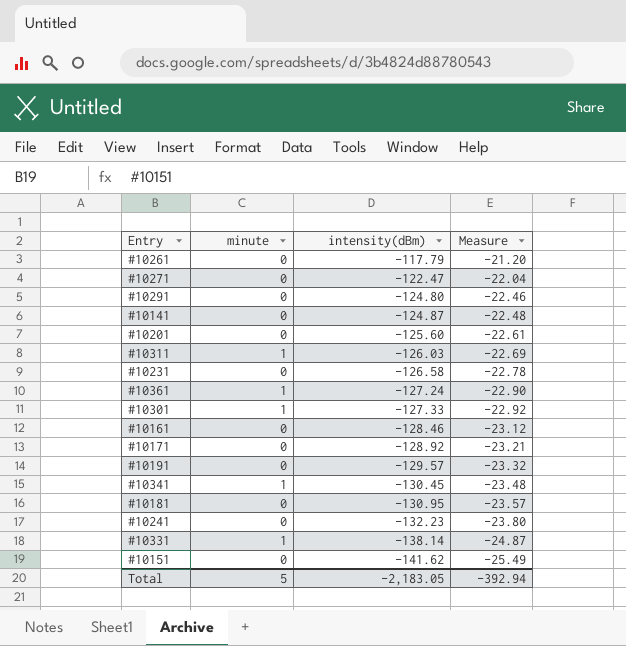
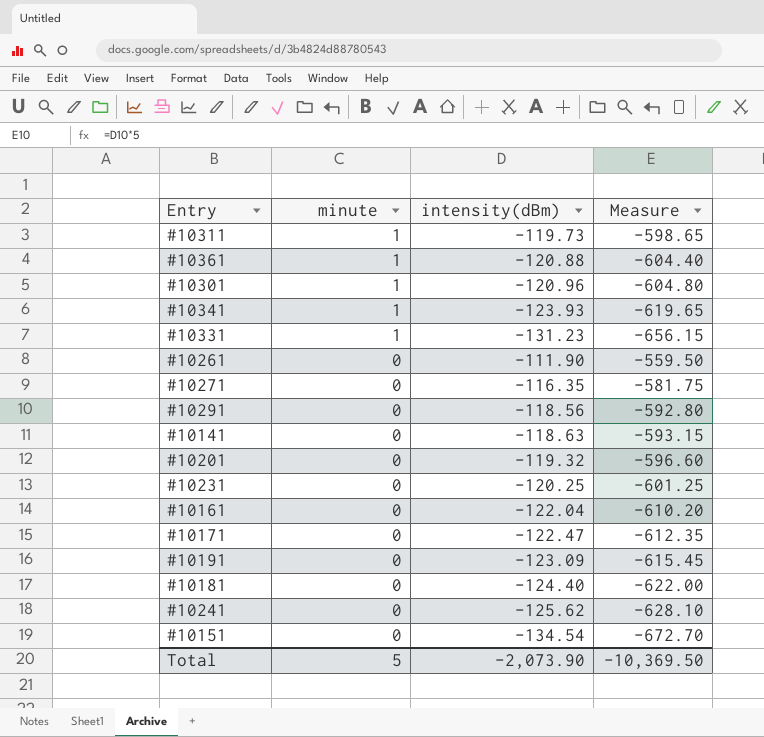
row order: intensity(dBm) descending -> minute descending
column Measure | formula: [intensity(dBm)] * 0.18 -> [intensity(dBm)] * 5
#10311 | intensity(dBm): -126.03 -> -119.73
#10361 | intensity(dBm): -127.24 -> -120.88
#10301 | intensity(dBm): -127.33 -> -120.96
#10341 | intensity(dBm): -130.45 -> -123.93
#10331 | intensity(dBm): -138.14 -> -131.23
#10261 | intensity(dBm): -117.79 -> -111.90
#10271 | intensity(dBm): -122.47 -> -116.35
#10291 | intensity(dBm): -124.80 -> -118.56
#10141 | intensity(dBm): -124.87 -> -118.63
#10201 | intensity(dBm): -125.60 -> -119.32
#10231 | intensity(dBm): -126.58 -> -120.25
#10161 | intensity(dBm): -128.46 -> -122.04
#10171 | intensity(dBm): -128.92 -> -122.47
#10191 | intensity(dBm): -129.57 -> -123.09
#10181 | intensity(dBm): -130.95 -> -124.40
#10241 | intensity(dBm): -132.23 -> -125.62
#10151 | intensity(dBm): -141.62 -> -134.54
Total | intensity(dBm): -2,183.05 -> -2,073.90
Total | Measure: -392.94 -> -10,369.50

